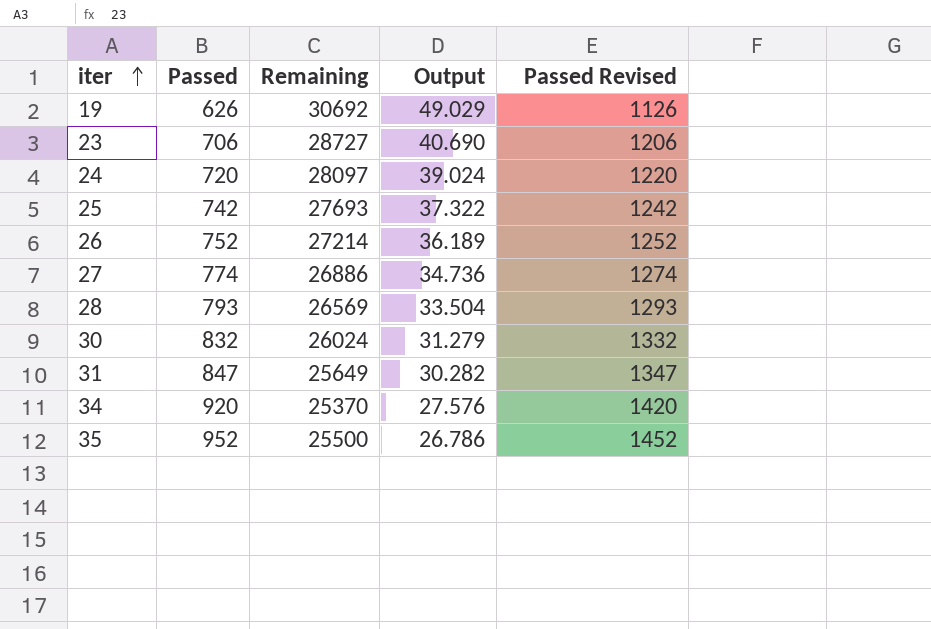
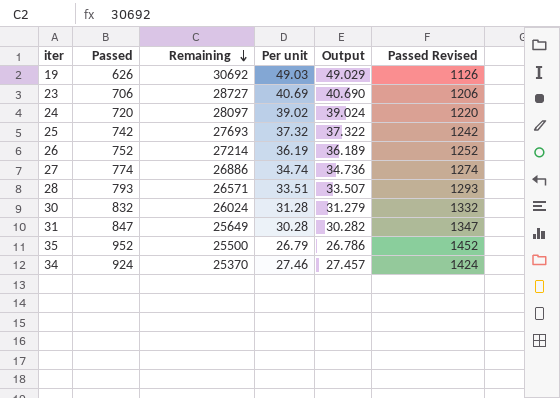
row order: iter ascending -> Remaining descending
column Per unit | formula: none -> [Remaining] / [Passed]
28 | Remaining: 26569 -> 26571
28 | Output: 33.504 -> 33.507
34 | Passed: 920 -> 924
34 | Output: 27.576 -> 27.457
34 | Passed Revised: 1420 -> 1424

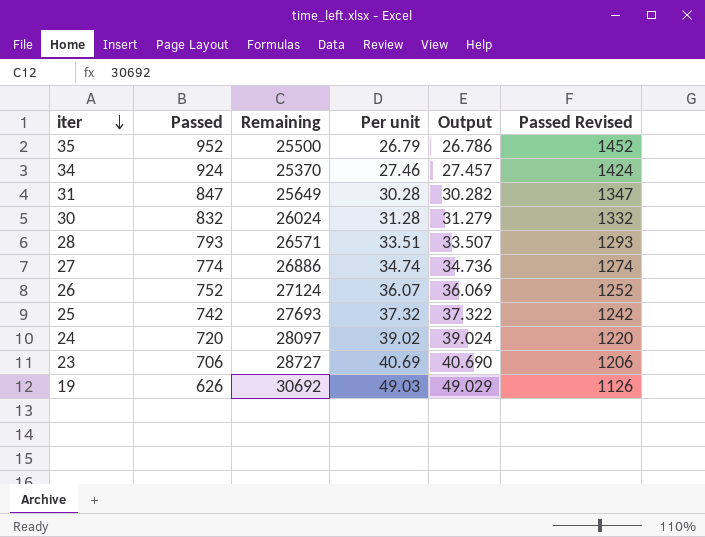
row order: Remaining descending -> iter descending
26 | Remaining: 27214 -> 27124
26 | Per unit: 36.19 -> 36.07
26 | Output: 36.189 -> 36.069

